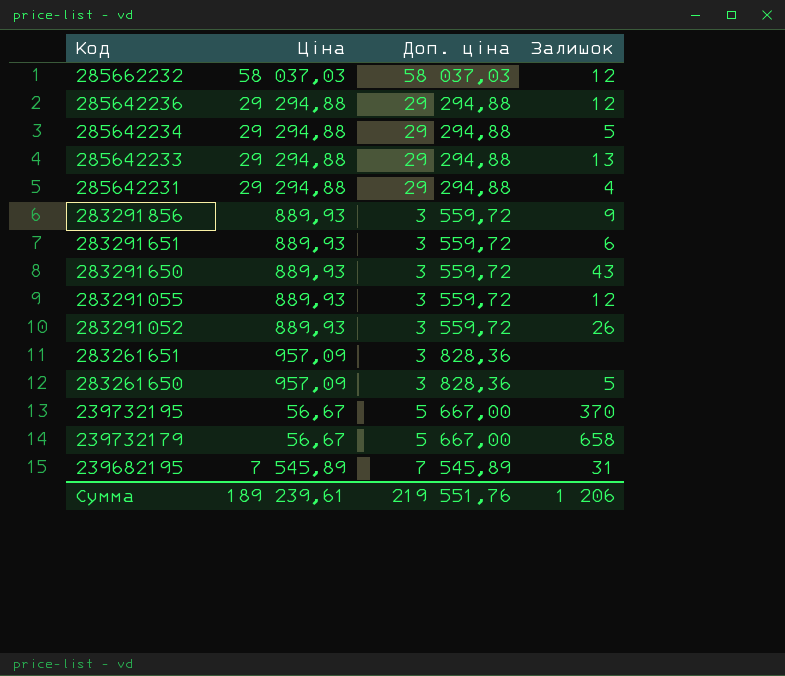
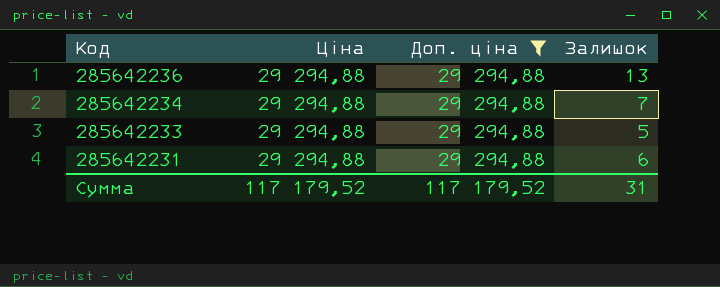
filter: none -> Доп. ціна = 29 294,88
285642236 | Залишок: 12 -> 13
285642234 | Залишок: 5 -> 7
285642233 | Залишок: 13 -> 5
285642231 | Залишок: 4 -> 6
Сумма | Ціна: 189 239,61 -> 117 179,52
Сумма | Доп. ціна: 219 551,76 -> 117 179,52
Сумма | Залишок: 1 206 -> 31

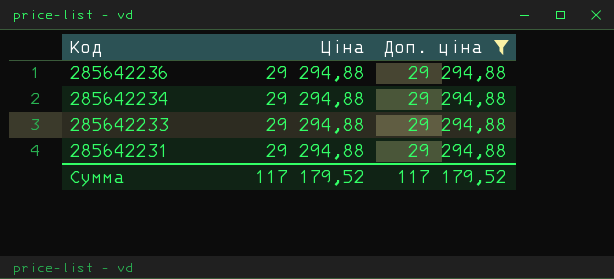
column Залишок | position: 4 -> none

